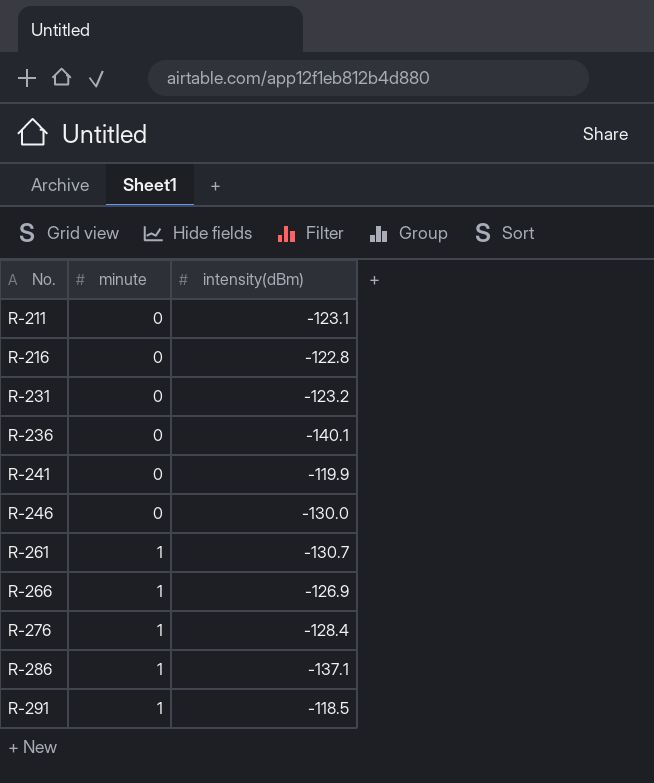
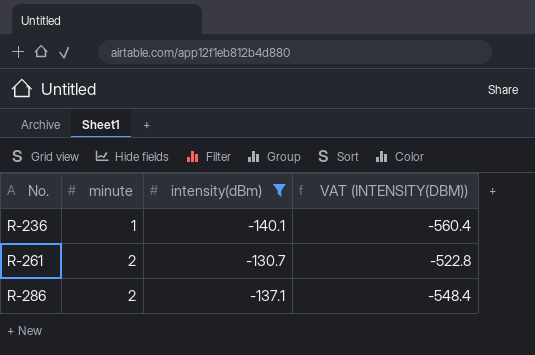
filter: none -> intensity(dBm) <= -130.7
column VAT (INTENSITY(DBM)) | formula: none -> [intensity(dBm)] * 4
R-236 | minute: 0 -> 1
R-261 | minute: 1 -> 2
R-286 | minute: 1 -> 2

